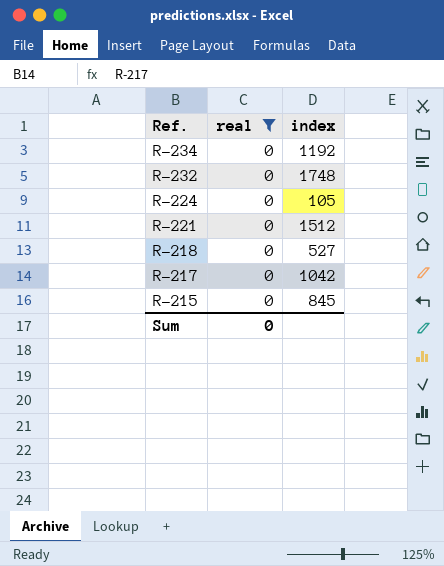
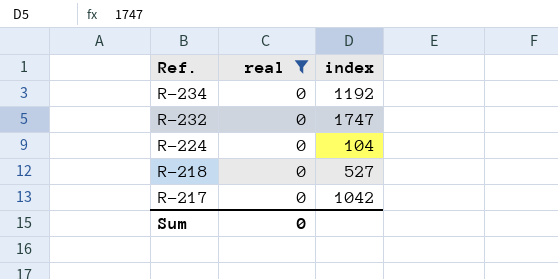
row R-221: 0 | 1512 -> none
row R-215: 0 | 845 -> none
R-232 | index: 1748 -> 1747
R-224 | index: 105 -> 104

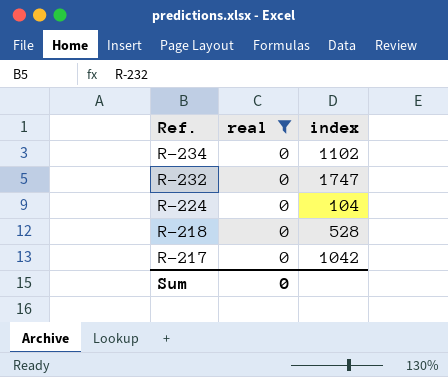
R-234 | index: 1192 -> 1102
R-218 | index: 527 -> 528

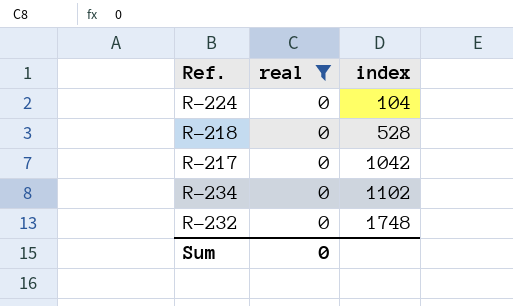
row order: Ref. descending -> index ascending
R-232 | index: 1747 -> 1748

